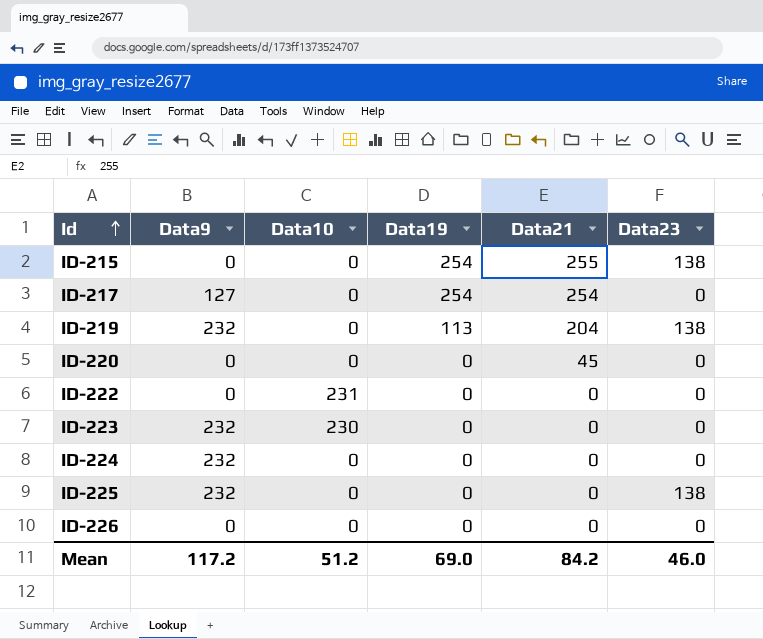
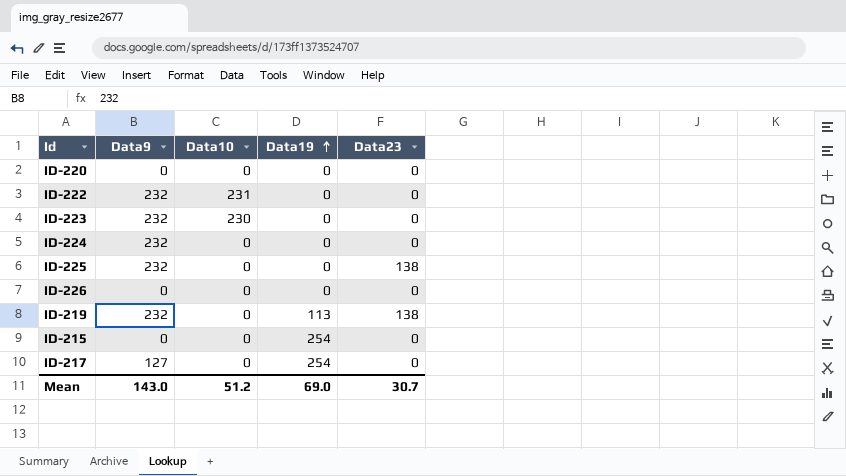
row order: Id ascending -> Data19 ascending
column Data21 | position: 5 -> none
ID-222 | Data9: 0 -> 232
ID-215 | Data23: 138 -> 0
Mean | Data9: 117.2 -> 143.0
Mean | Data23: 46.0 -> 30.7

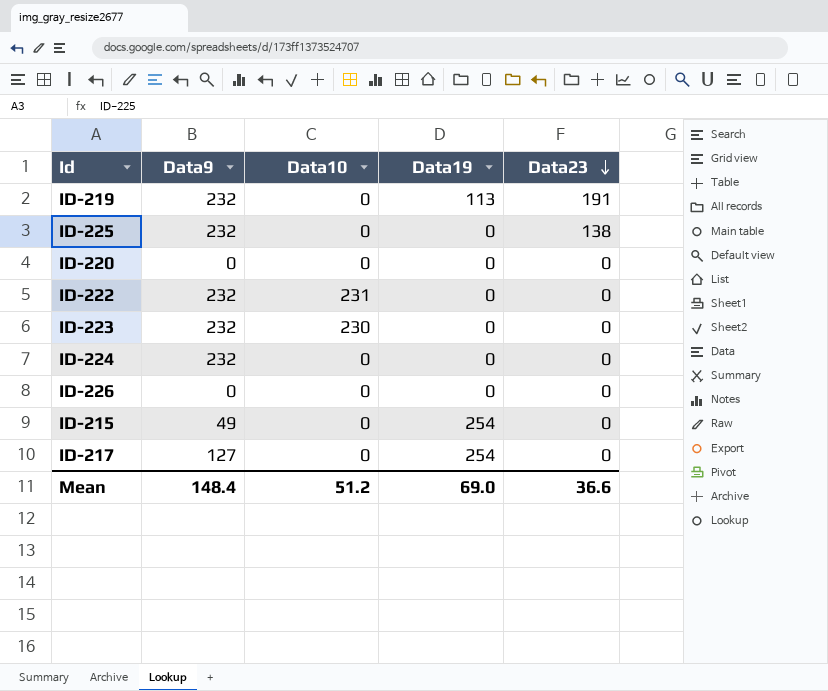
row order: Data19 ascending -> Data23 descending
ID-219 | Data23: 138 -> 191
ID-215 | Data9: 0 -> 49
Mean | Data9: 143.0 -> 148.4
Mean | Data23: 30.7 -> 36.6

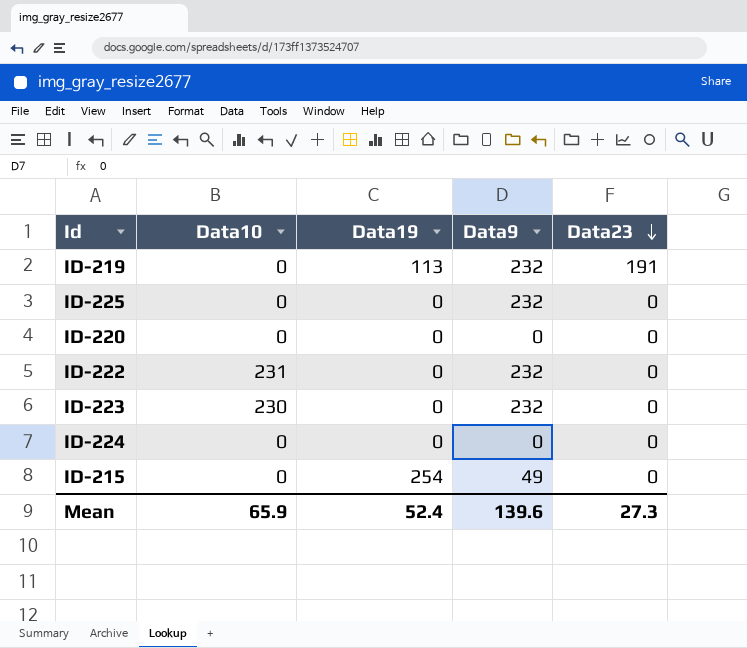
column Data9 | position: 2 -> 4
row ID-226: 0 | 0 | 0 | 0 -> none
row ID-217: 127 | 0 | 254 | 0 -> none
ID-225 | Data23: 138 -> 0
ID-224 | Data9: 232 -> 0
Mean | Data10: 51.2 -> 65.9
Mean | Data19: 69.0 -> 52.4
Mean | Data9: 148.4 -> 139.6
Mean | Data23: 36.6 -> 27.3

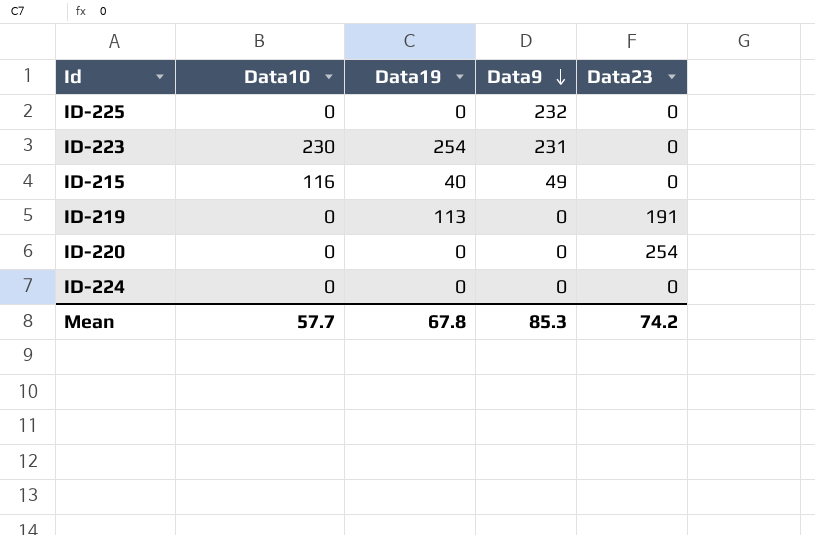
row order: Data23 descending -> Data9 descending
row ID-222: 231 | 0 | 232 | 0 -> none
ID-223 | Data19: 0 -> 254
ID-223 | Data9: 232 -> 231
ID-215 | Data10: 0 -> 116
ID-215 | Data19: 254 -> 40
ID-219 | Data9: 232 -> 0
ID-220 | Data23: 0 -> 254
Mean | Data10: 65.9 -> 57.7
Mean | Data19: 52.4 -> 67.8
Mean | Data9: 139.6 -> 85.3
Mean | Data23: 27.3 -> 74.2

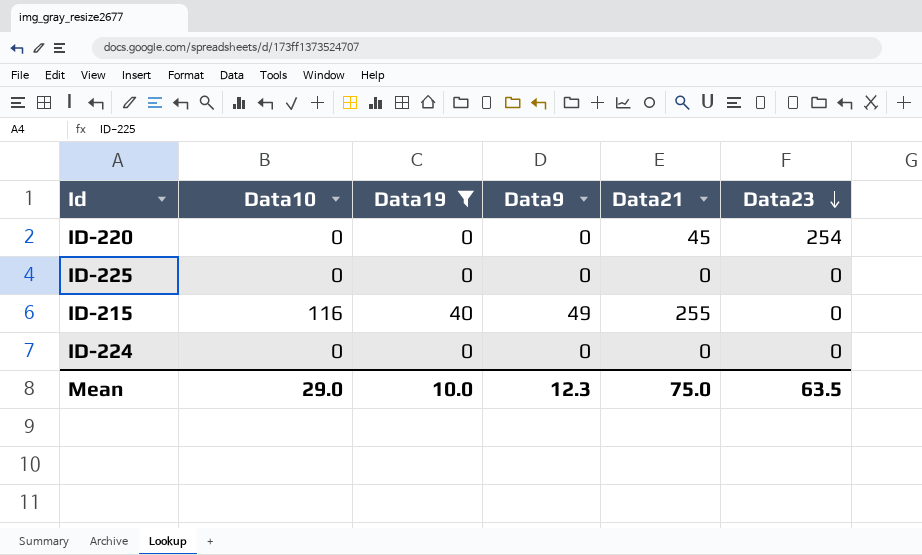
filter: none -> Data19 <= 40
row order: Data9 descending -> Data23 descending
column Data21 | position: none -> 5
ID-225 | Data9: 232 -> 0
Mean | Data10: 57.7 -> 29.0
Mean | Data19: 67.8 -> 10.0
Mean | Data9: 85.3 -> 12.3
Mean | Data23: 74.2 -> 63.5

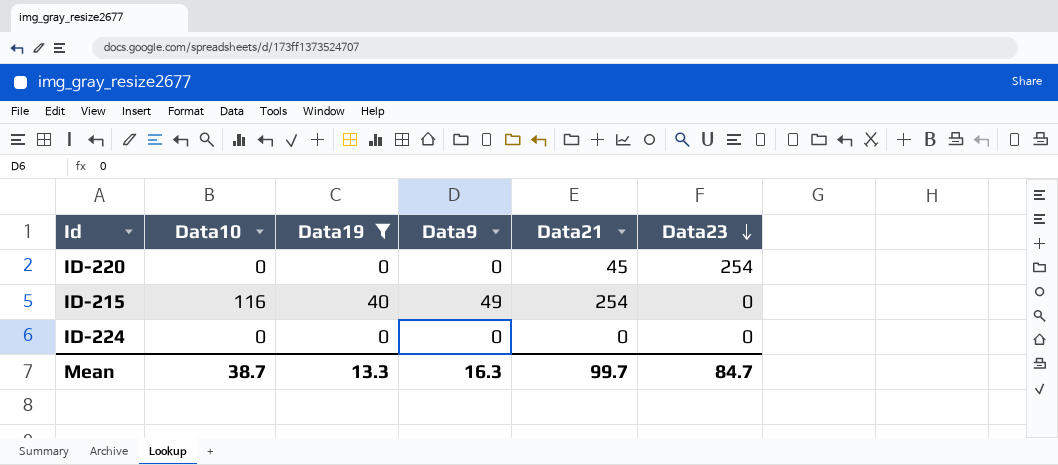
row ID-225: 0 | 0 | 0 | 0 | 0 -> none
ID-215 | Data21: 255 -> 254
Mean | Data10: 29.0 -> 38.7
Mean | Data19: 10.0 -> 13.3
Mean | Data9: 12.3 -> 16.3
Mean | Data21: 75.0 -> 99.7
Mean | Data23: 63.5 -> 84.7

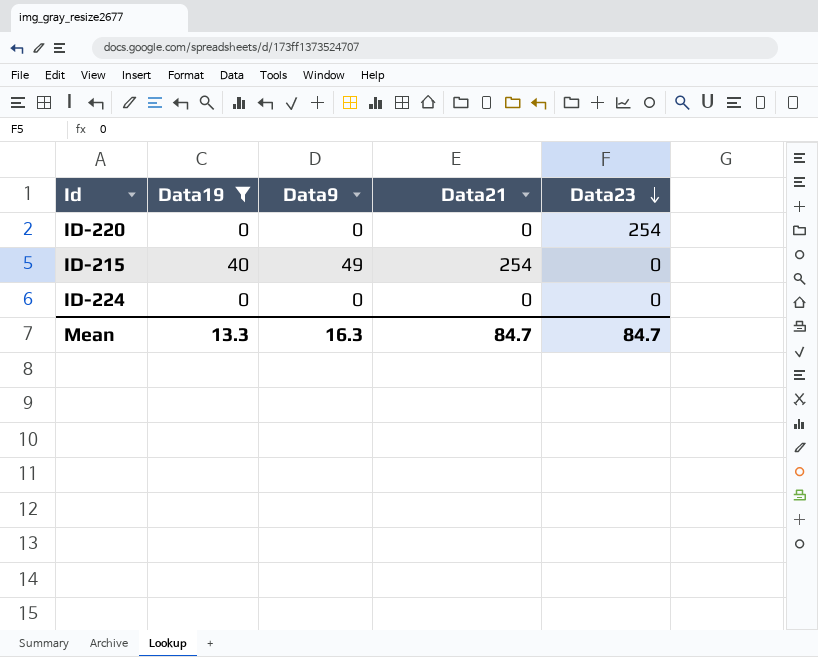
column Data10 | position: 2 -> none
ID-220 | Data21: 45 -> 0
Mean | Data21: 99.7 -> 84.7

